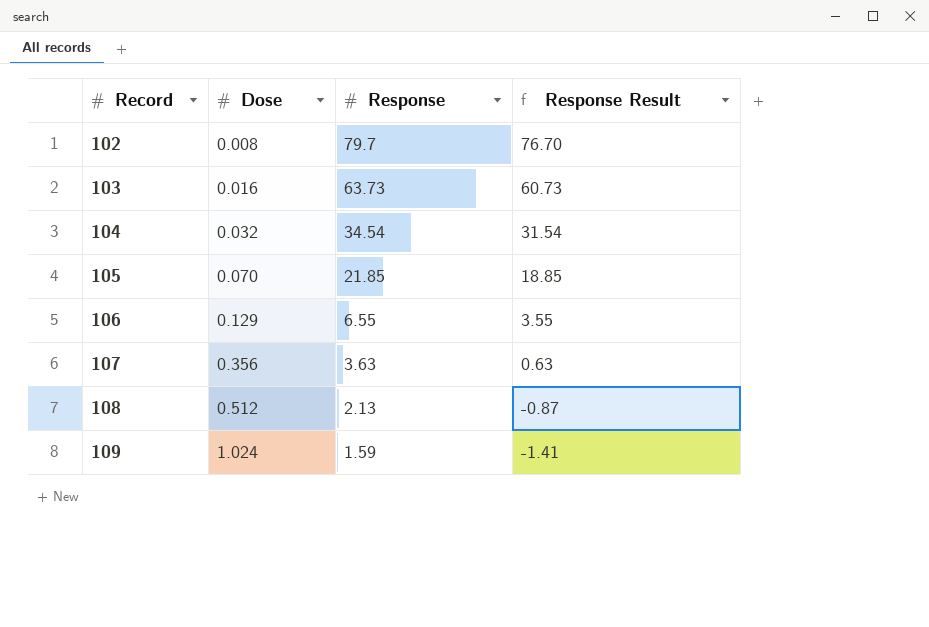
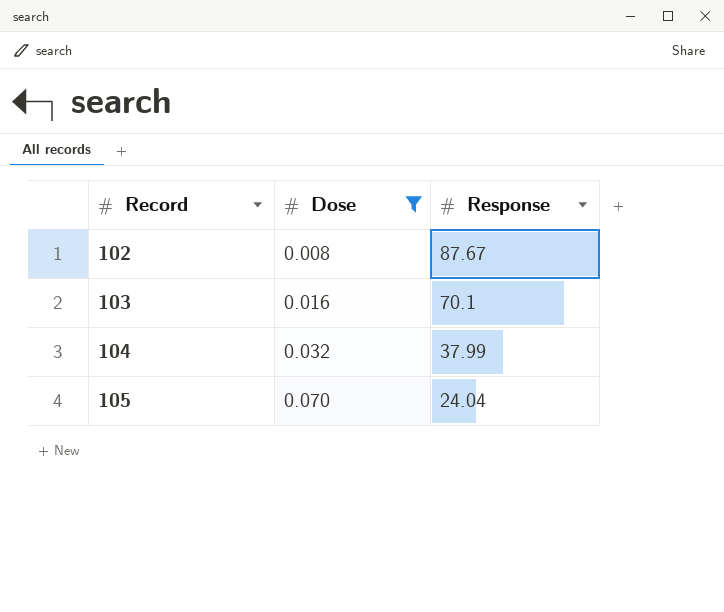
filter: none -> Dose <= 0.070
column Response Result | formula: [Response] - 3 -> none
102 | Response: 79.7 -> 87.67
103 | Response: 63.73 -> 70.1
104 | Response: 34.54 -> 37.99
105 | Response: 21.85 -> 24.04

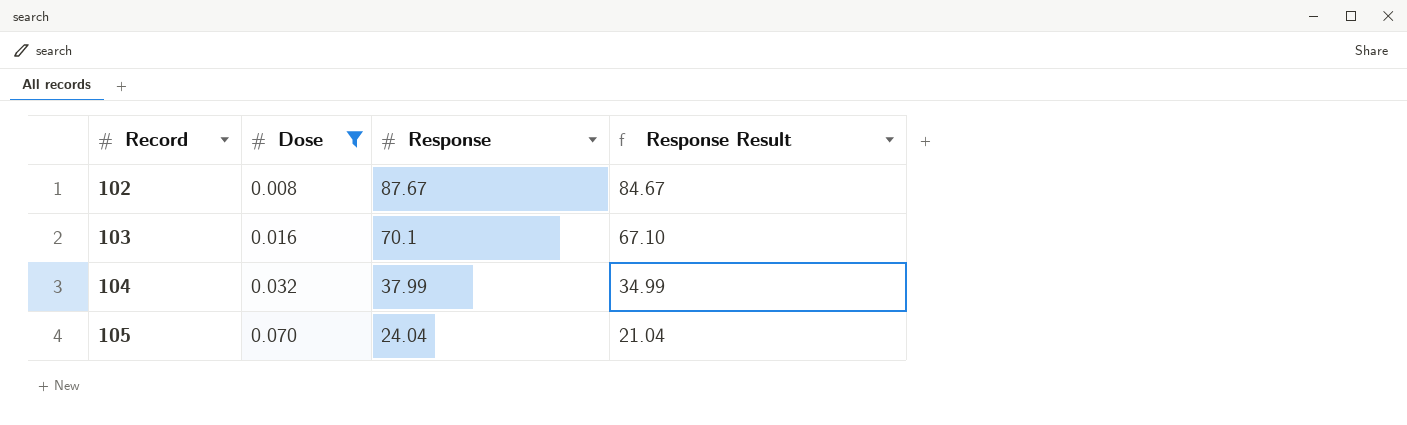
column Response Result | formula: none -> [Response] - 3

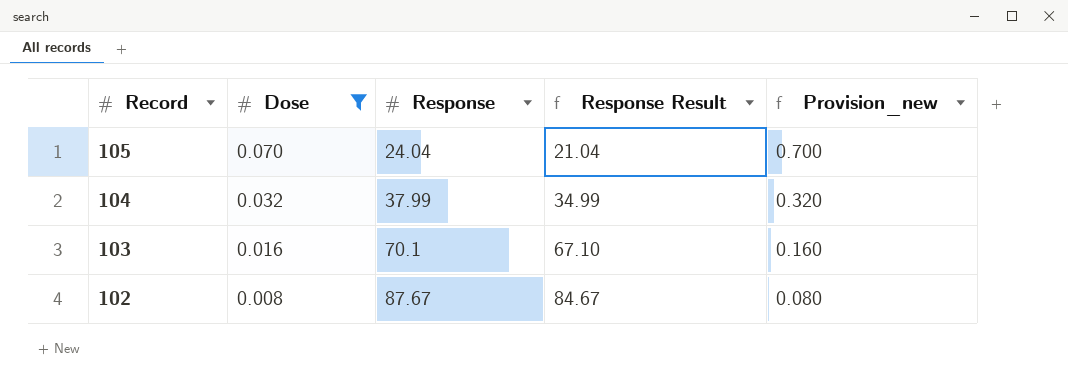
row order: Record ascending -> Record descending
column Provision_new | formula: none -> [Dose] * 10

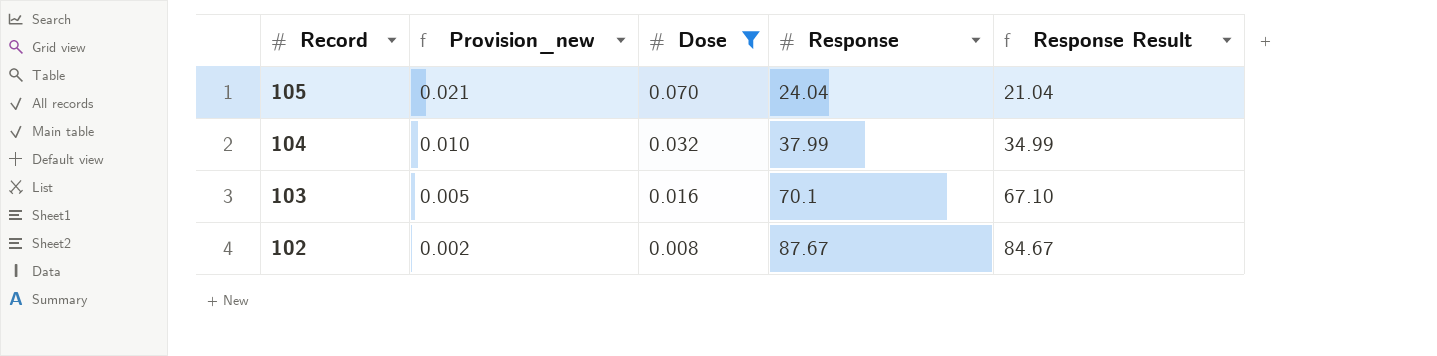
column Provision_new | formula: [Dose] * 10 -> [Dose] * 0.3
column Provision_new | position: 5 -> 2

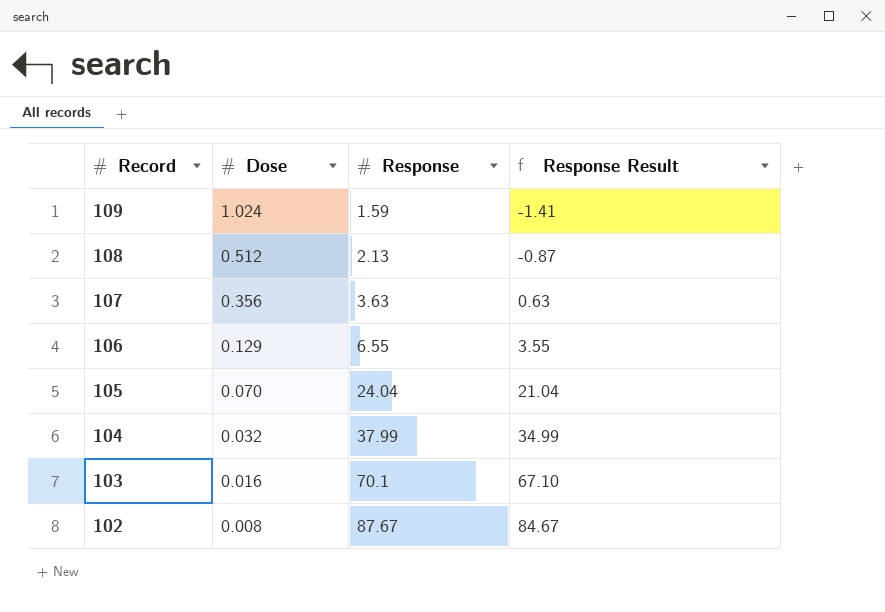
filter: Dose <= 0.070 -> none
column Provision_new | formula: [Dose] * 0.3 -> none

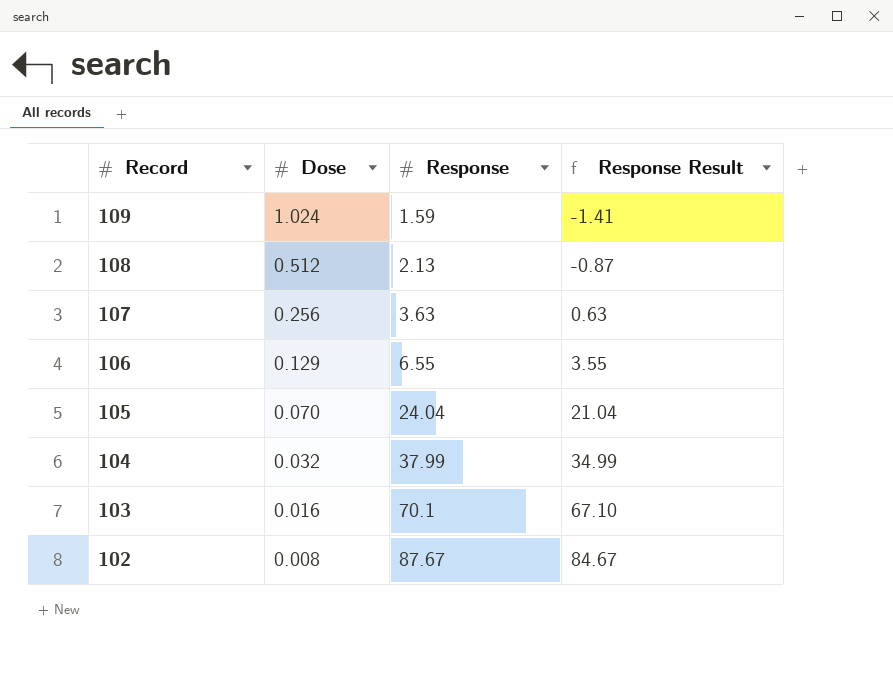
107 | Dose: 0.356 -> 0.256

